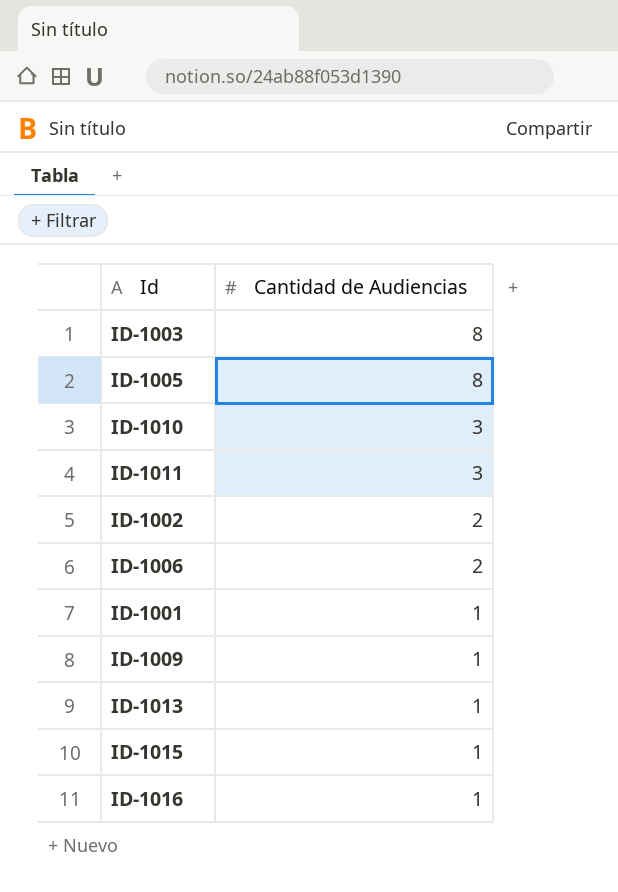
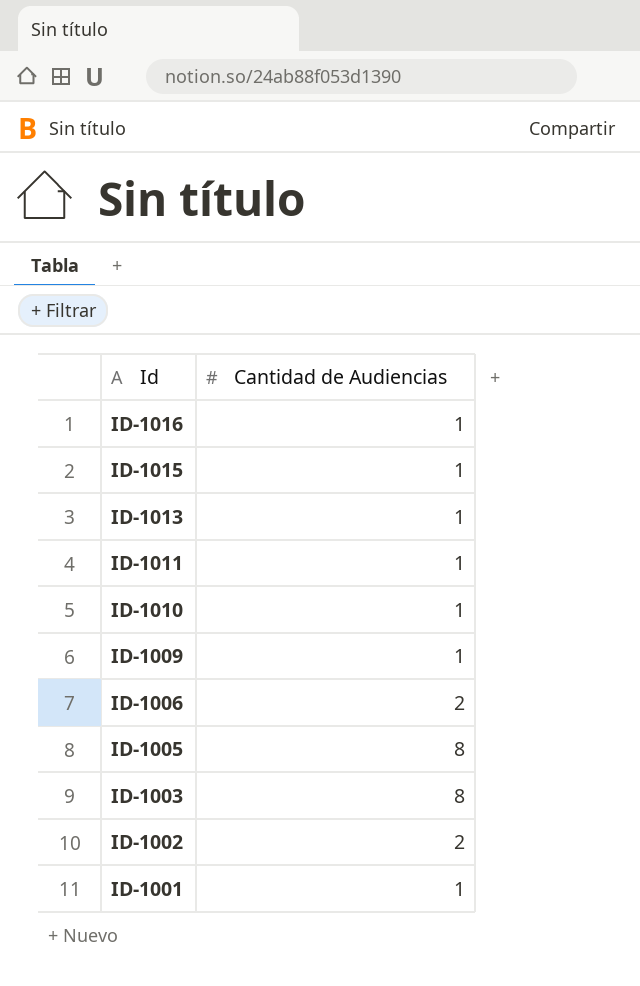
row order: Cantidad de Audiencias descending -> Id descending
ID-1011 | Cantidad de Audiencias: 3 -> 1
ID-1010 | Cantidad de Audiencias: 3 -> 1

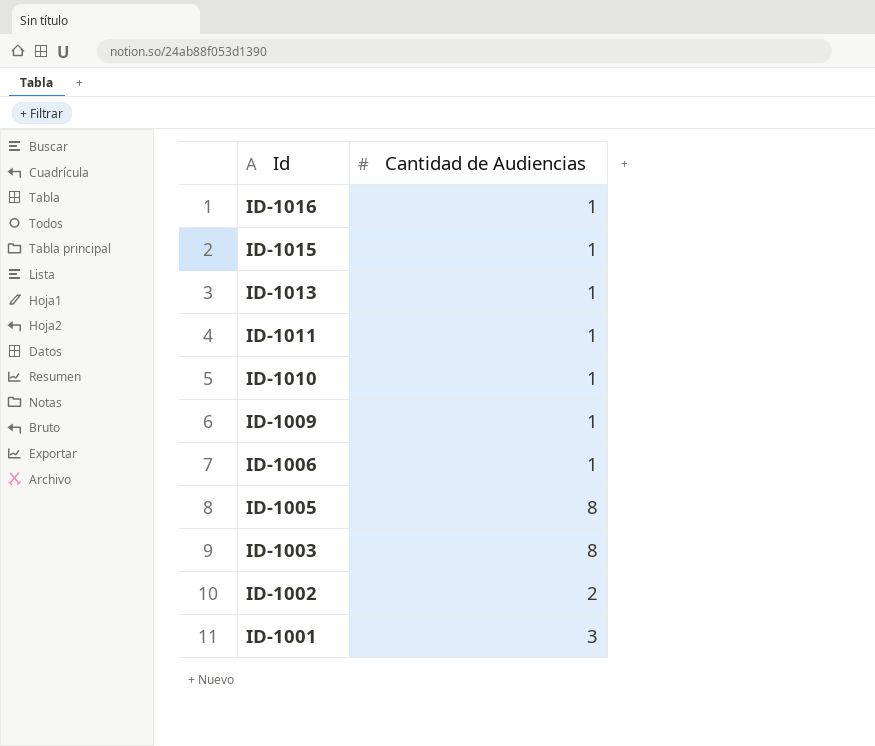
ID-1006 | Cantidad de Audiencias: 2 -> 1
ID-1001 | Cantidad de Audiencias: 1 -> 3

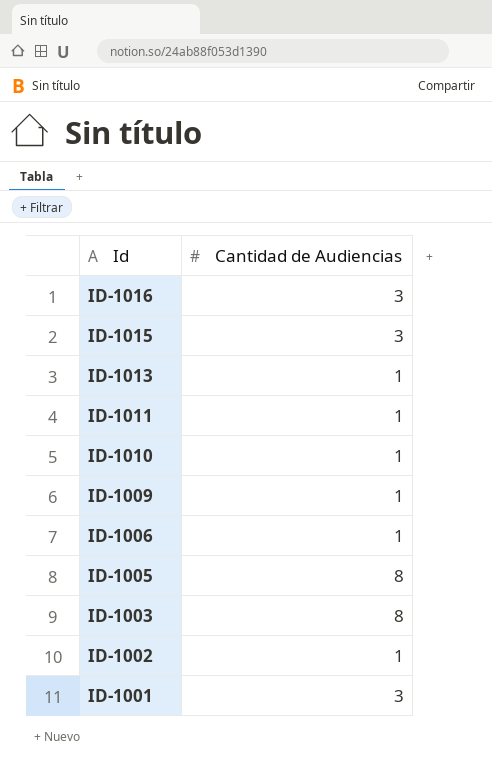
ID-1016 | Cantidad de Audiencias: 1 -> 3
ID-1015 | Cantidad de Audiencias: 1 -> 3
ID-1002 | Cantidad de Audiencias: 2 -> 1

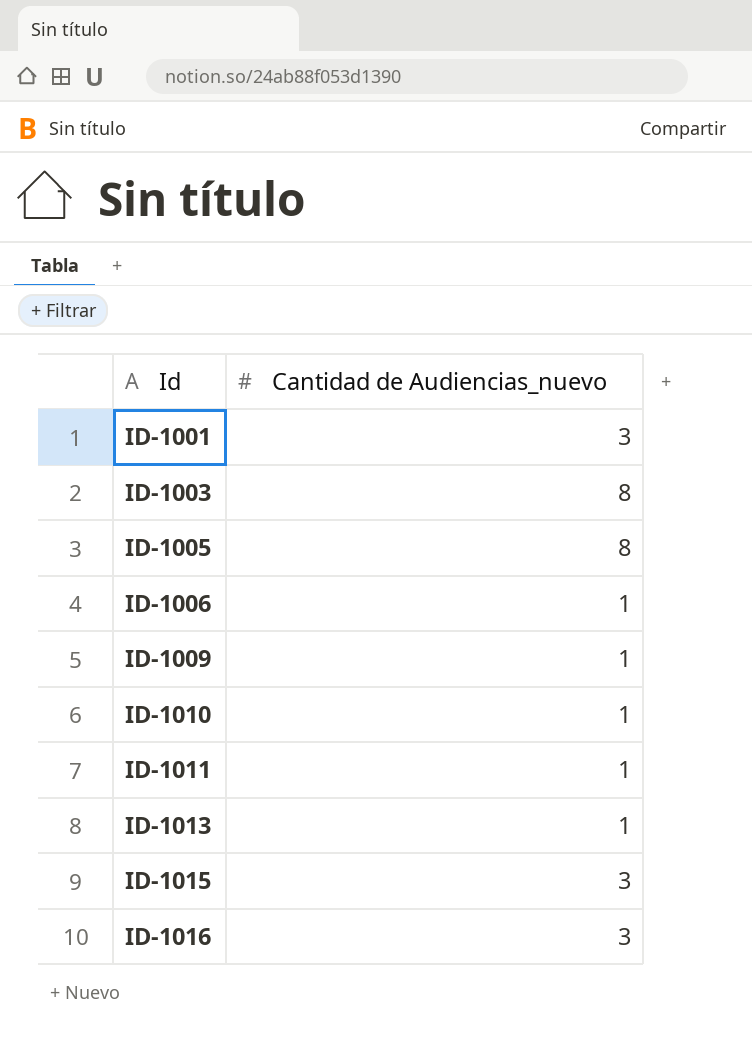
row order: Id descending -> Id ascending
column name: Cantidad de Audiencias -> Cantidad de Audiencias_nuevo
row ID-1002: 1 -> none

